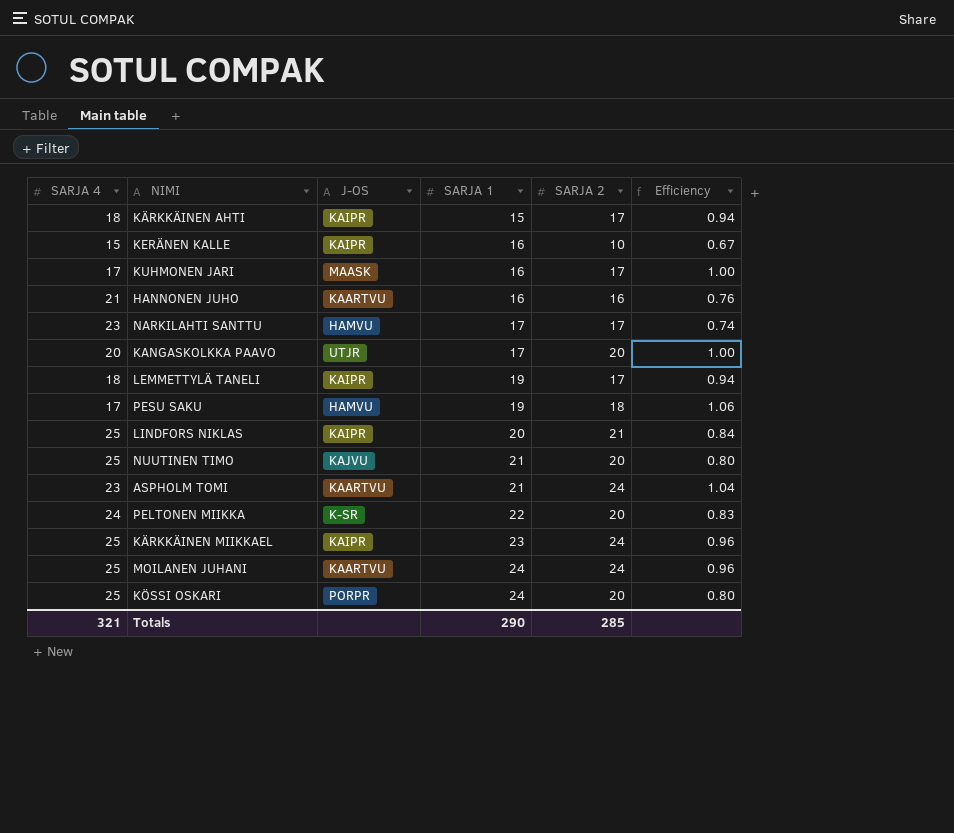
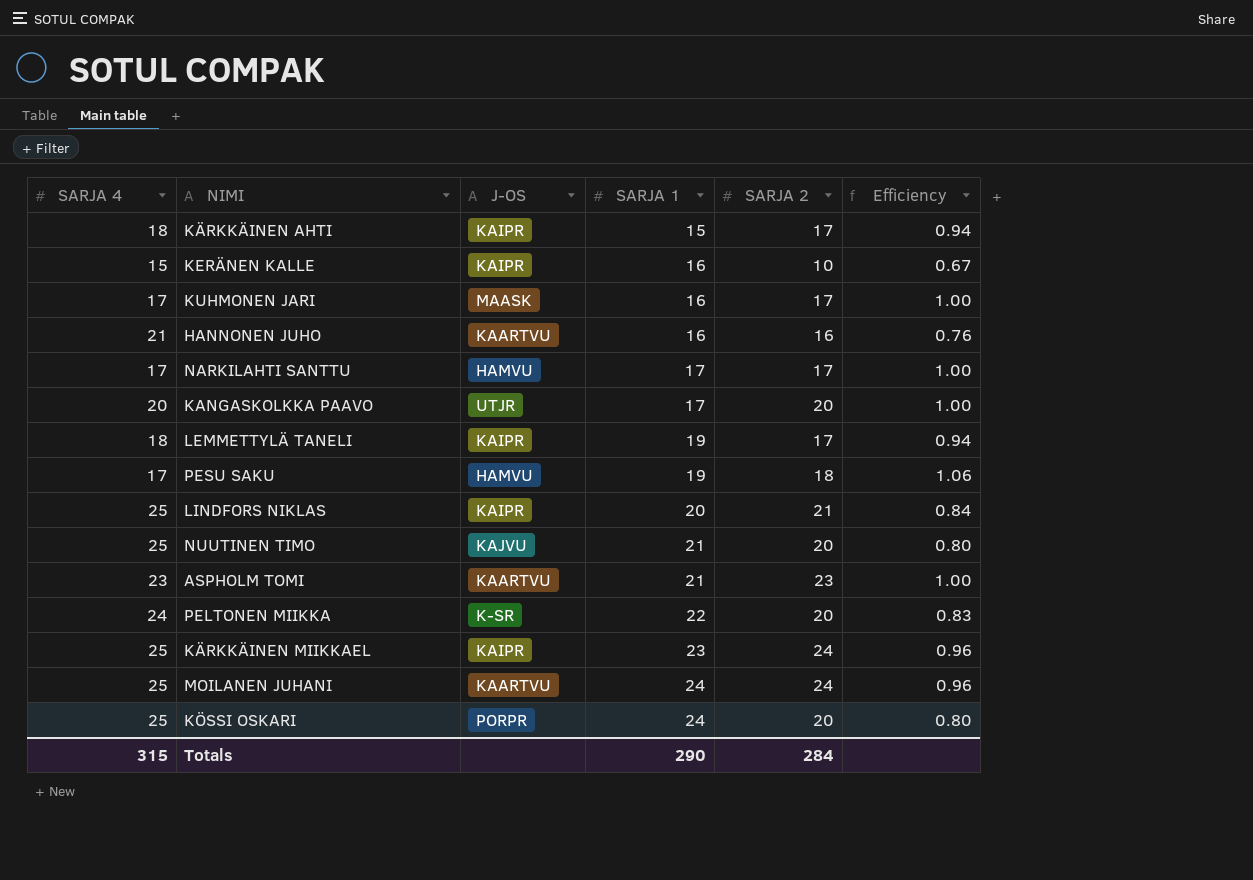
NARKILAHTI SANTTU | SARJA 4: 23 -> 17
NARKILAHTI SANTTU | Efficiency: 0.74 -> 1.00
ASPHOLM TOMI | SARJA 2: 24 -> 23
ASPHOLM TOMI | Efficiency: 1.04 -> 1.00
Totals | SARJA 4: 321 -> 315
Totals | SARJA 2: 285 -> 284

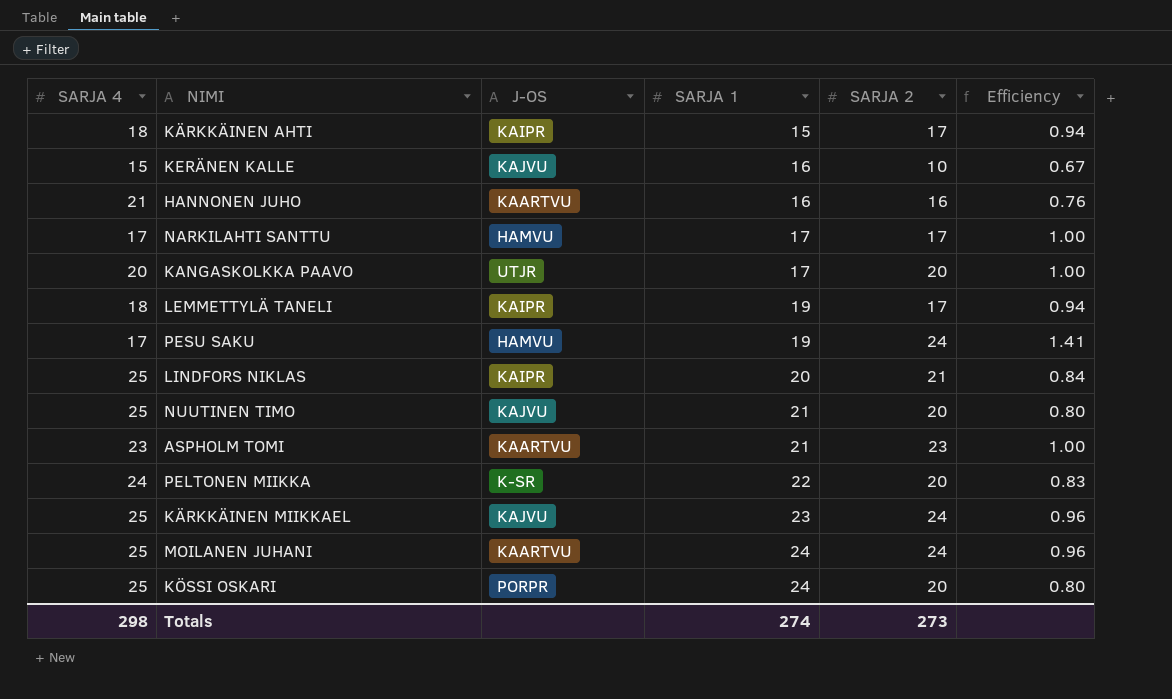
row KUHMONEN JARI: 17 | MAASK | 16 | 17 | 1.00 -> none
KERÄNEN KALLE | J-OS: KAIPR -> KAJVU
PESU SAKU | SARJA 2: 18 -> 24
PESU SAKU | Efficiency: 1.06 -> 1.41
KÄRKKÄINEN MIIKKAEL | J-OS: KAIPR -> KAJVU
Totals | SARJA 4: 315 -> 298
Totals | SARJA 1: 290 -> 274
Totals | SARJA 2: 284 -> 273

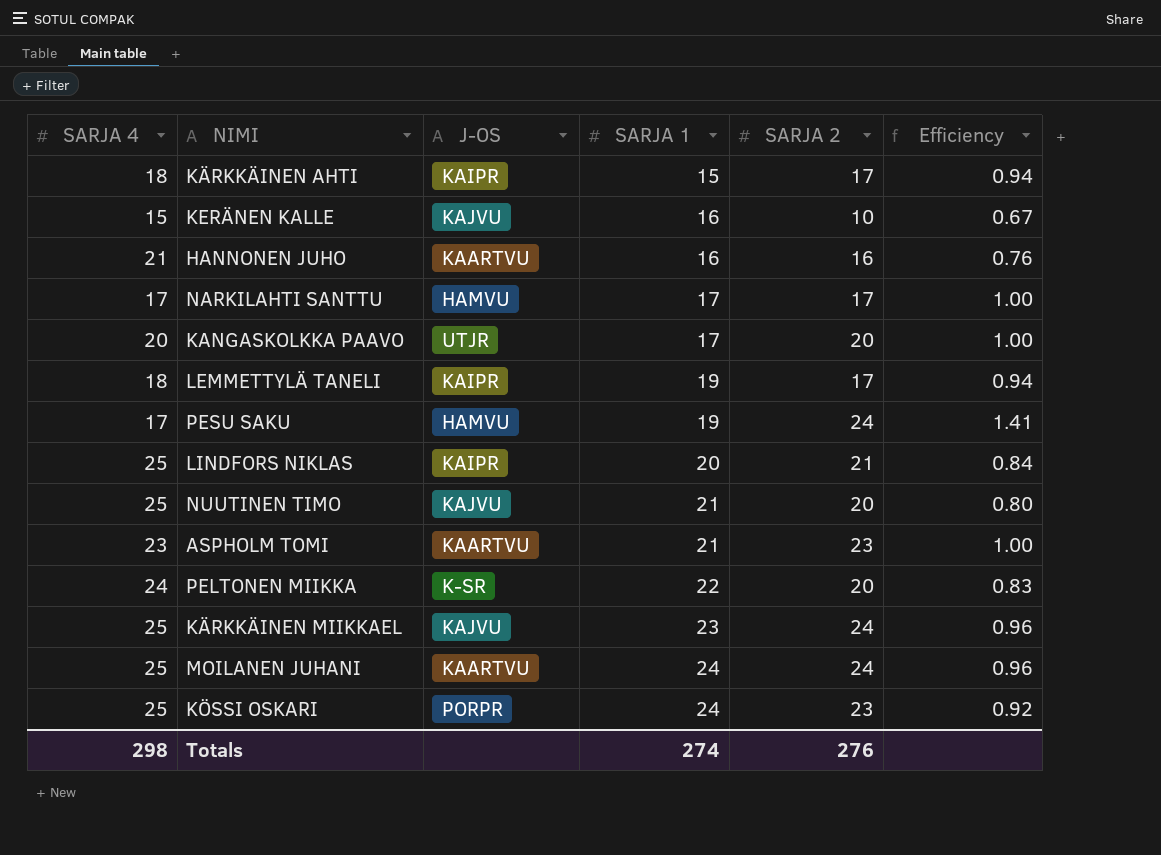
KÖSSI OSKARI | SARJA 2: 20 -> 23
KÖSSI OSKARI | Efficiency: 0.80 -> 0.92
Totals | SARJA 2: 273 -> 276

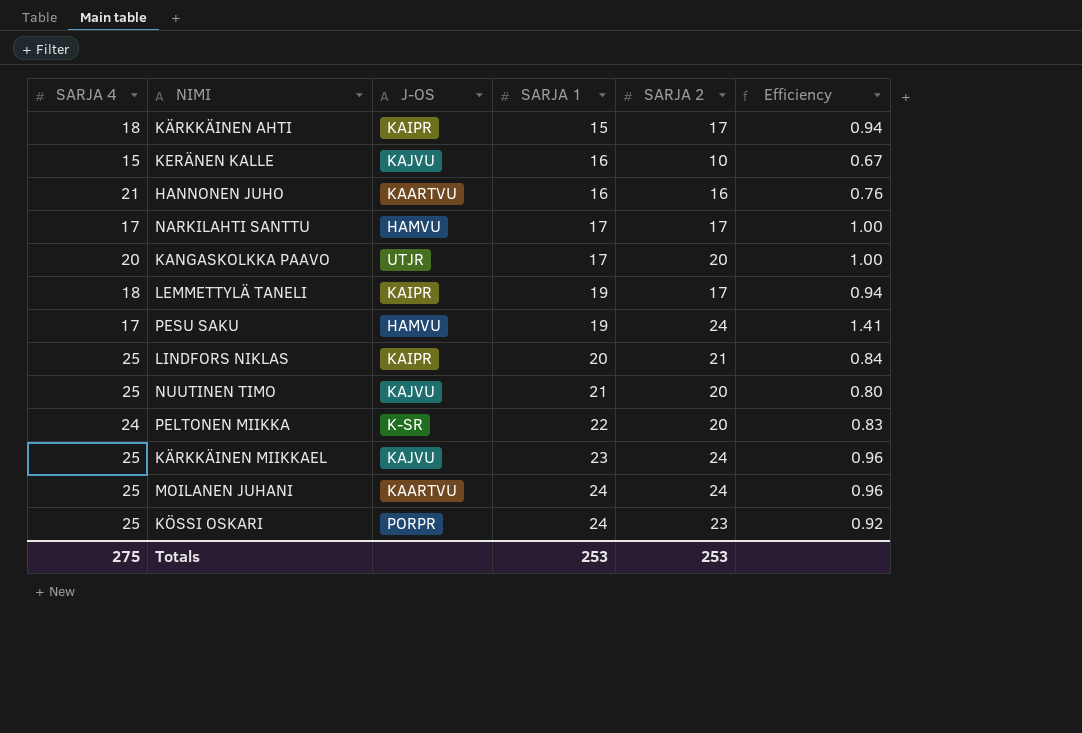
row ASPHOLM TOMI: 23 | KAARTVU | 21 | 23 | 1.00 -> none
Totals | SARJA 4: 298 -> 275
Totals | SARJA 1: 274 -> 253
Totals | SARJA 2: 276 -> 253

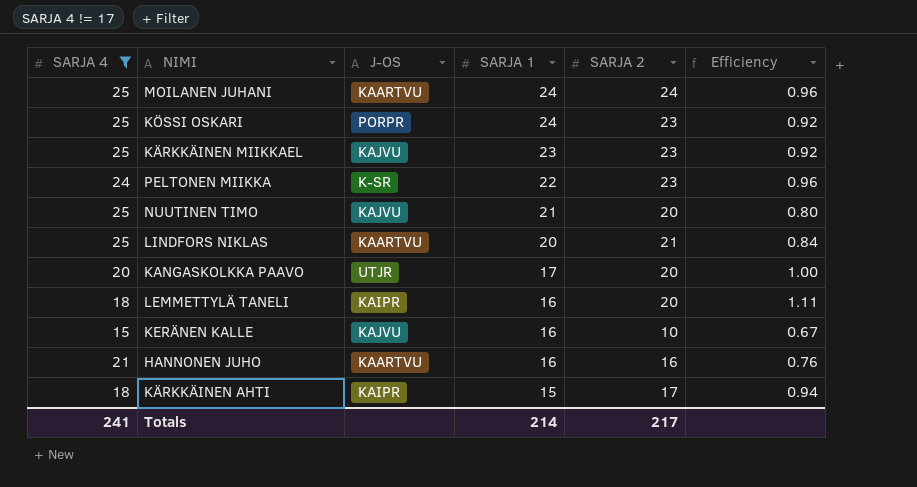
filter: none -> SARJA 4 != 17
row order: SARJA 1 ascending -> SARJA 1 descending
KÄRKKÄINEN MIIKKAEL | SARJA 2: 24 -> 23
KÄRKKÄINEN MIIKKAEL | Efficiency: 0.96 -> 0.92
PELTONEN MIIKKA | SARJA 2: 20 -> 23
PELTONEN MIIKKA | Efficiency: 0.83 -> 0.96
LINDFORS NIKLAS | J-OS: KAIPR -> KAARTVU
LEMMETTYLÄ TANELI | SARJA 1: 19 -> 16
LEMMETTYLÄ TANELI | SARJA 2: 17 -> 20
LEMMETTYLÄ TANELI | Efficiency: 0.94 -> 1.11
Totals | SARJA 4: 275 -> 241
Totals | SARJA 1: 253 -> 214
Totals | SARJA 2: 253 -> 217

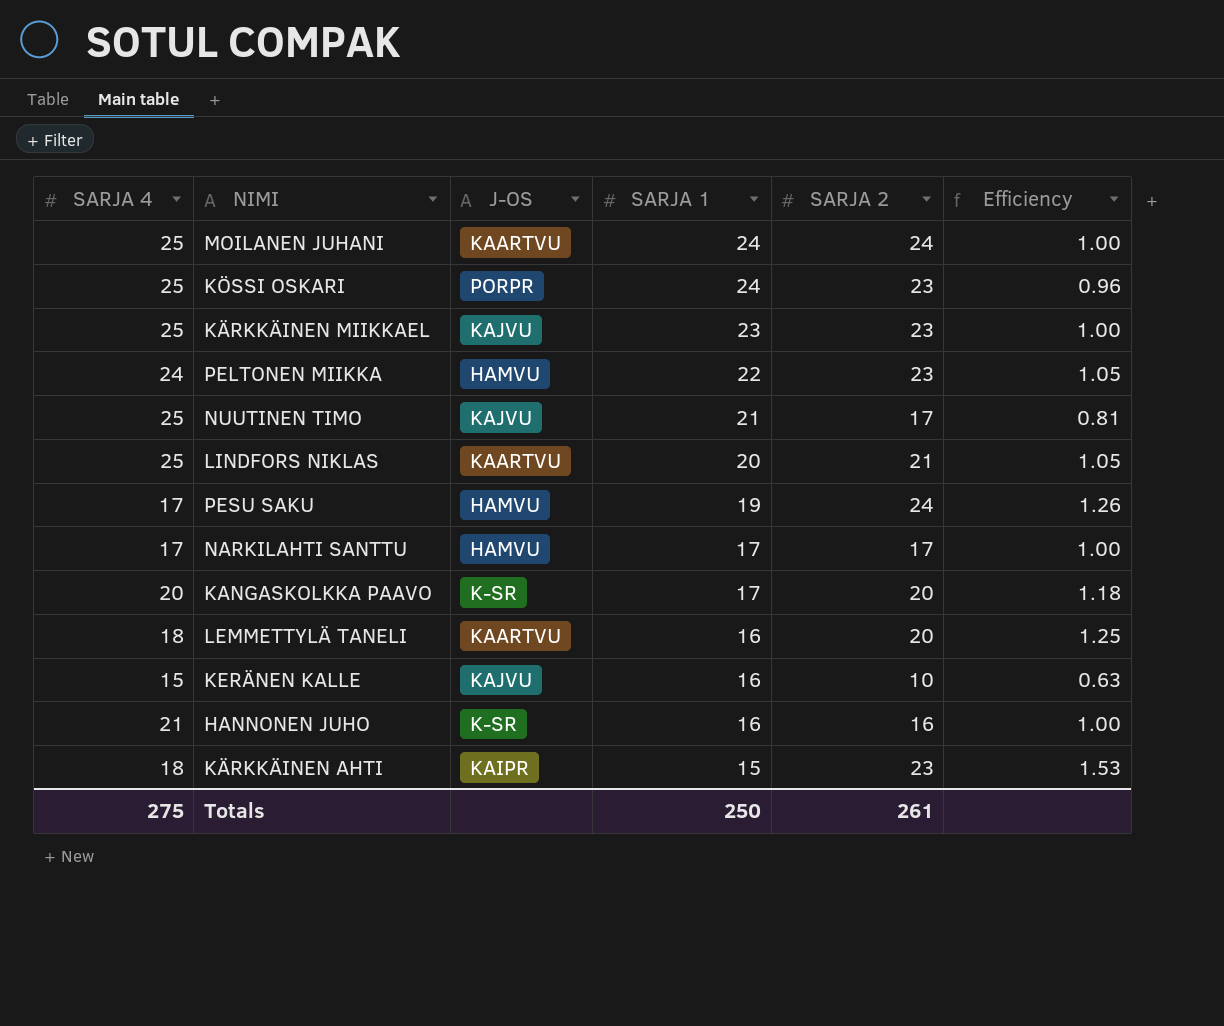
filter: SARJA 4 != 17 -> none
column Efficiency | formula: [SARJA 2] / [SARJA 4] -> [SARJA 2] / [SARJA 1]
PELTONEN MIIKKA | J-OS: K-SR -> HAMVU
NUUTINEN TIMO | SARJA 2: 20 -> 17
KANGASKOLKKA PAAVO | J-OS: UTJR -> K-SR
LEMMETTYLÄ TANELI | J-OS: KAIPR -> KAARTVU
HANNONEN JUHO | J-OS: KAARTVU -> K-SR
KÄRKKÄINEN AHTI | SARJA 2: 17 -> 23
Totals | SARJA 4: 241 -> 275
Totals | SARJA 1: 214 -> 250
Totals | SARJA 2: 217 -> 261

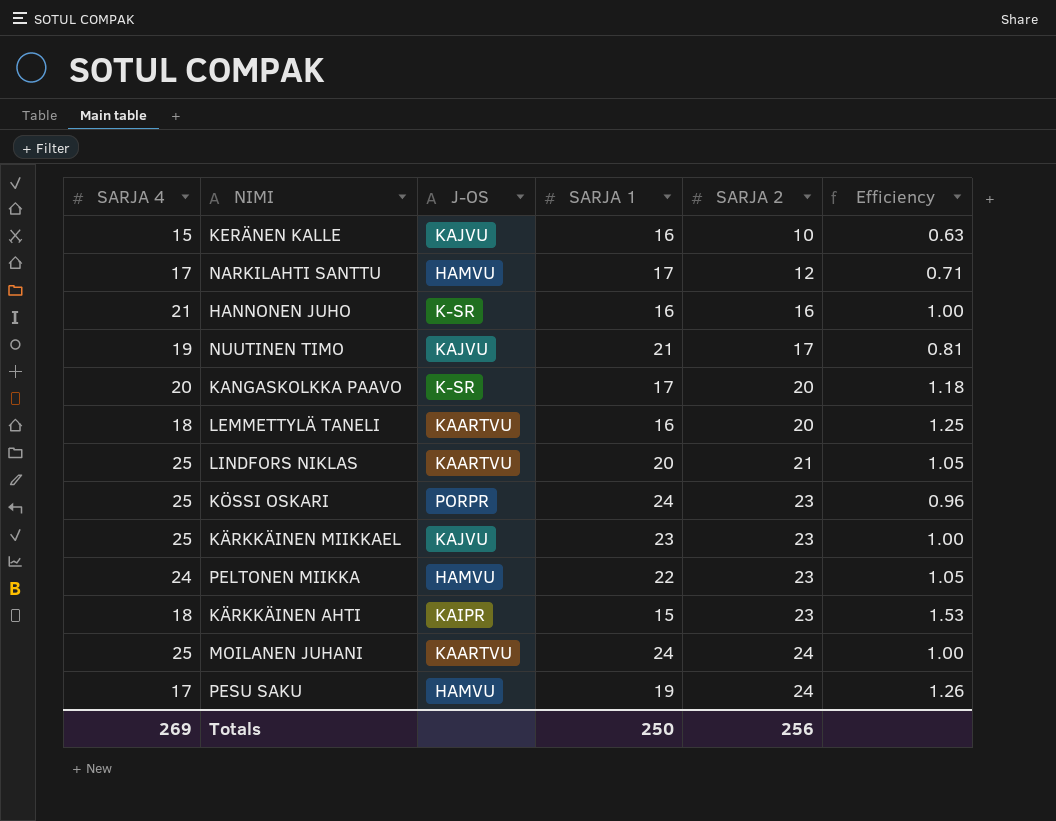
row order: SARJA 1 descending -> SARJA 2 ascending
NARKILAHTI SANTTU | SARJA 2: 17 -> 12
NARKILAHTI SANTTU | Efficiency: 1.00 -> 0.71
NUUTINEN TIMO | SARJA 4: 25 -> 19
Totals | SARJA 4: 275 -> 269
Totals | SARJA 2: 261 -> 256

